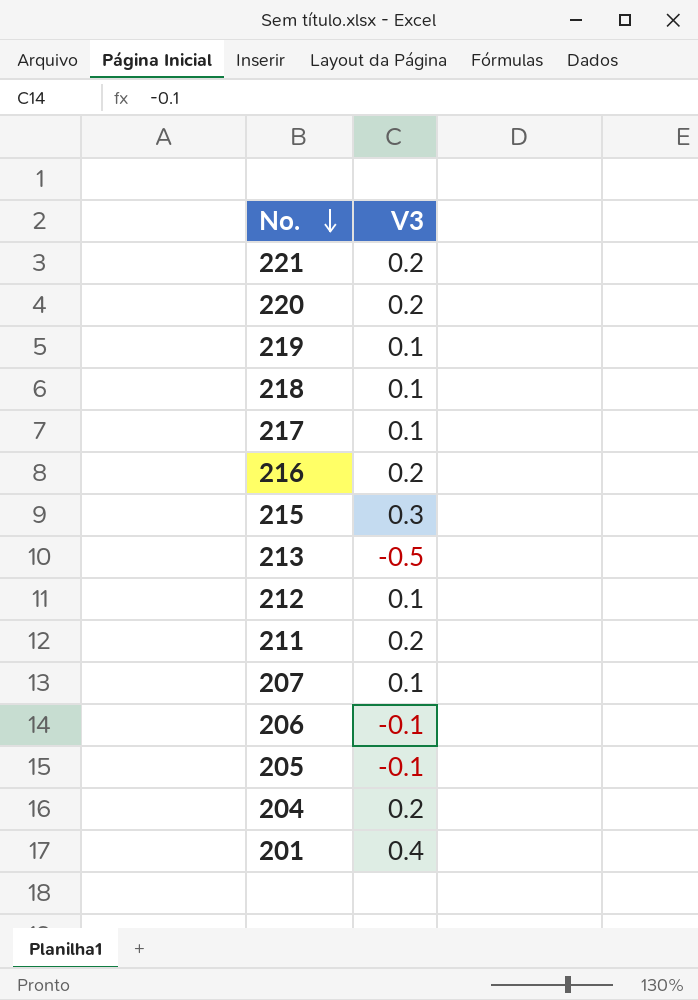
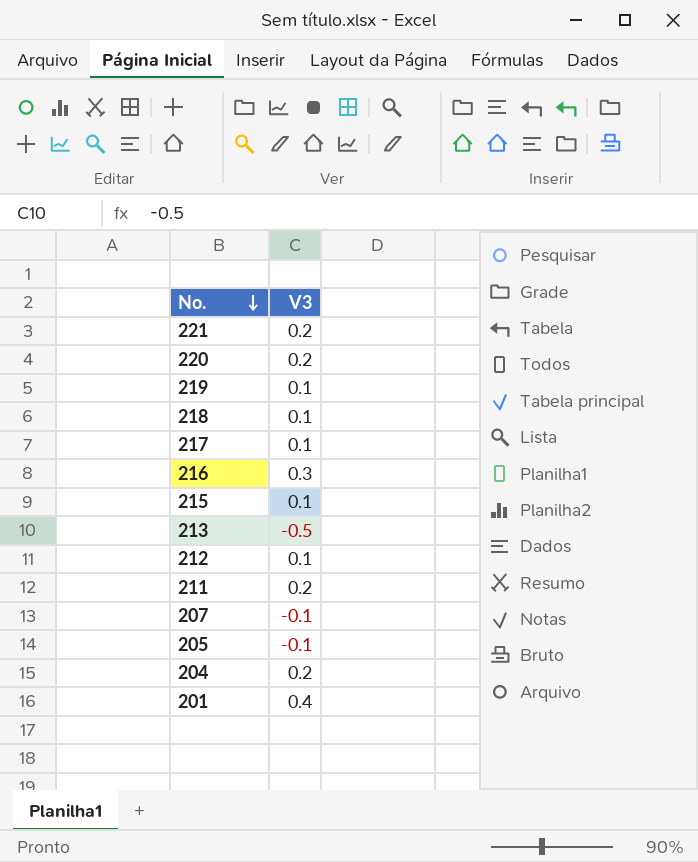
row 206: -0.1 -> none
216 | V3: 0.2 -> 0.3
215 | V3: 0.3 -> 0.1
207 | V3: 0.1 -> -0.1

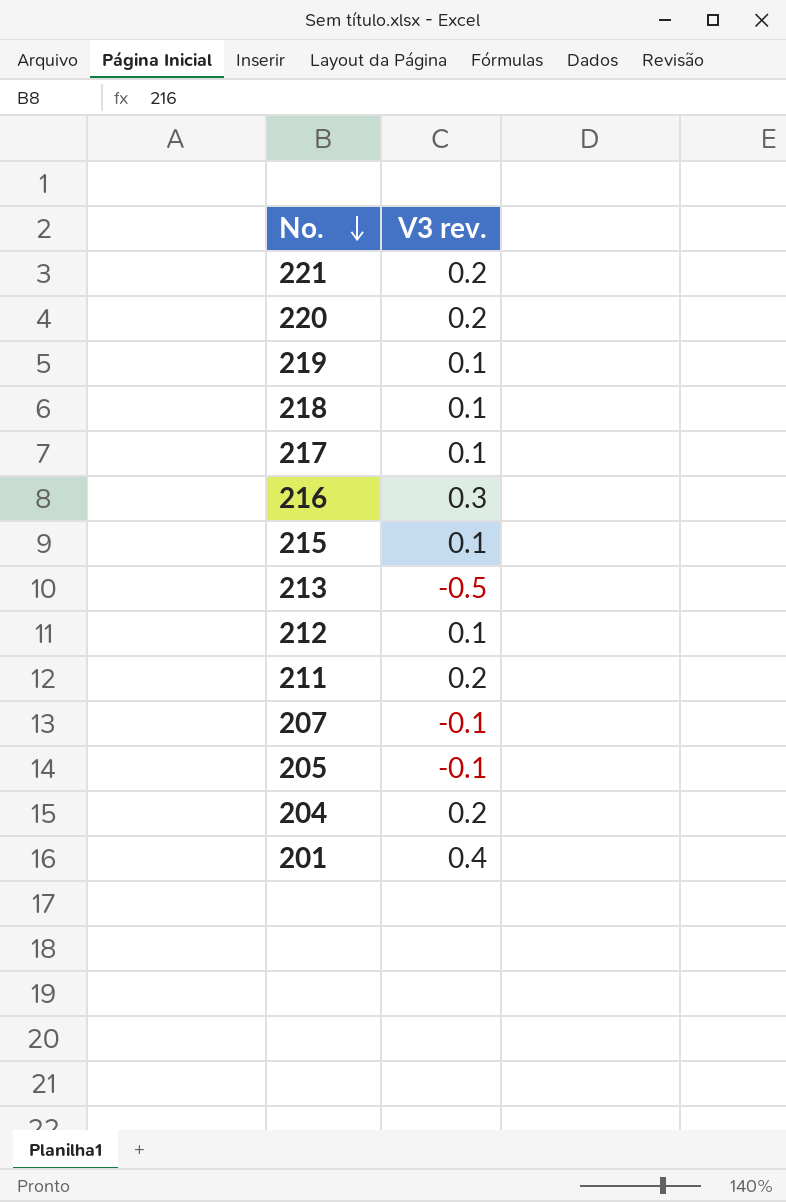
column name: V3 -> V3 rev.

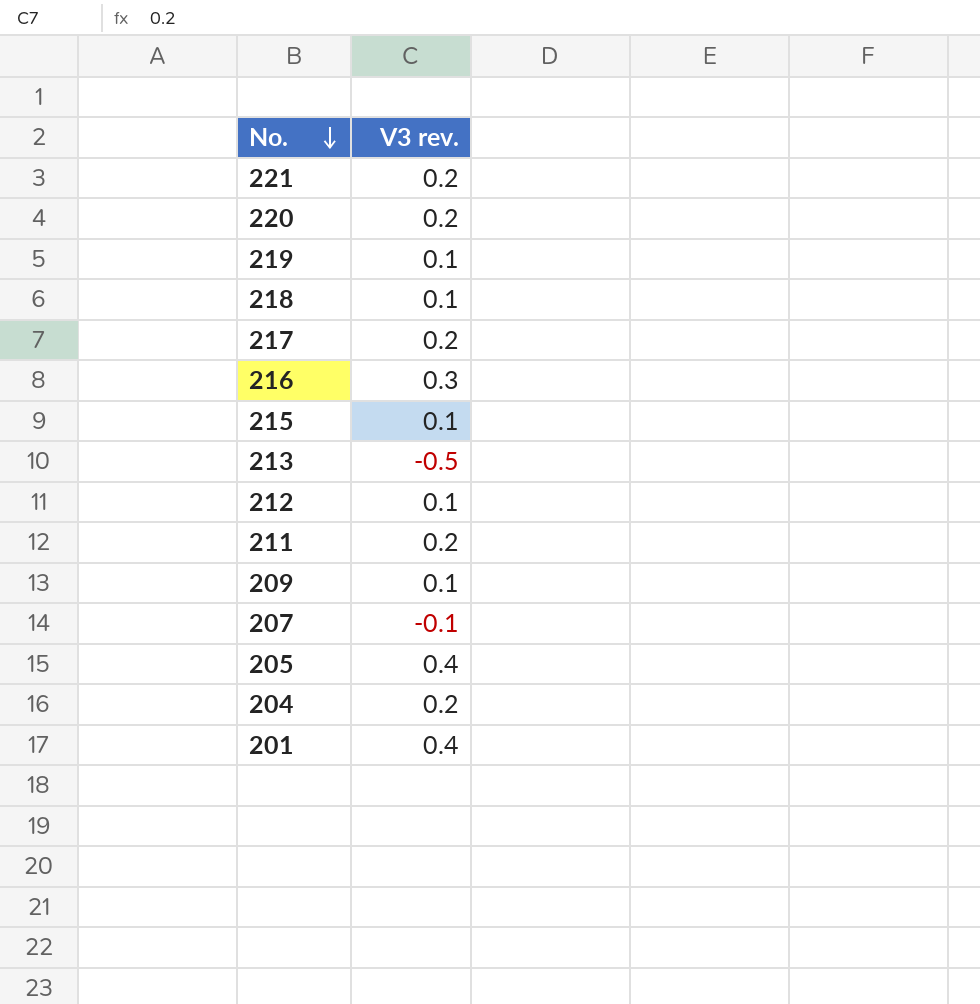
217 | V3 rev.: 0.1 -> 0.2
row 209: none -> 0.1
205 | V3 rev.: -0.1 -> 0.4

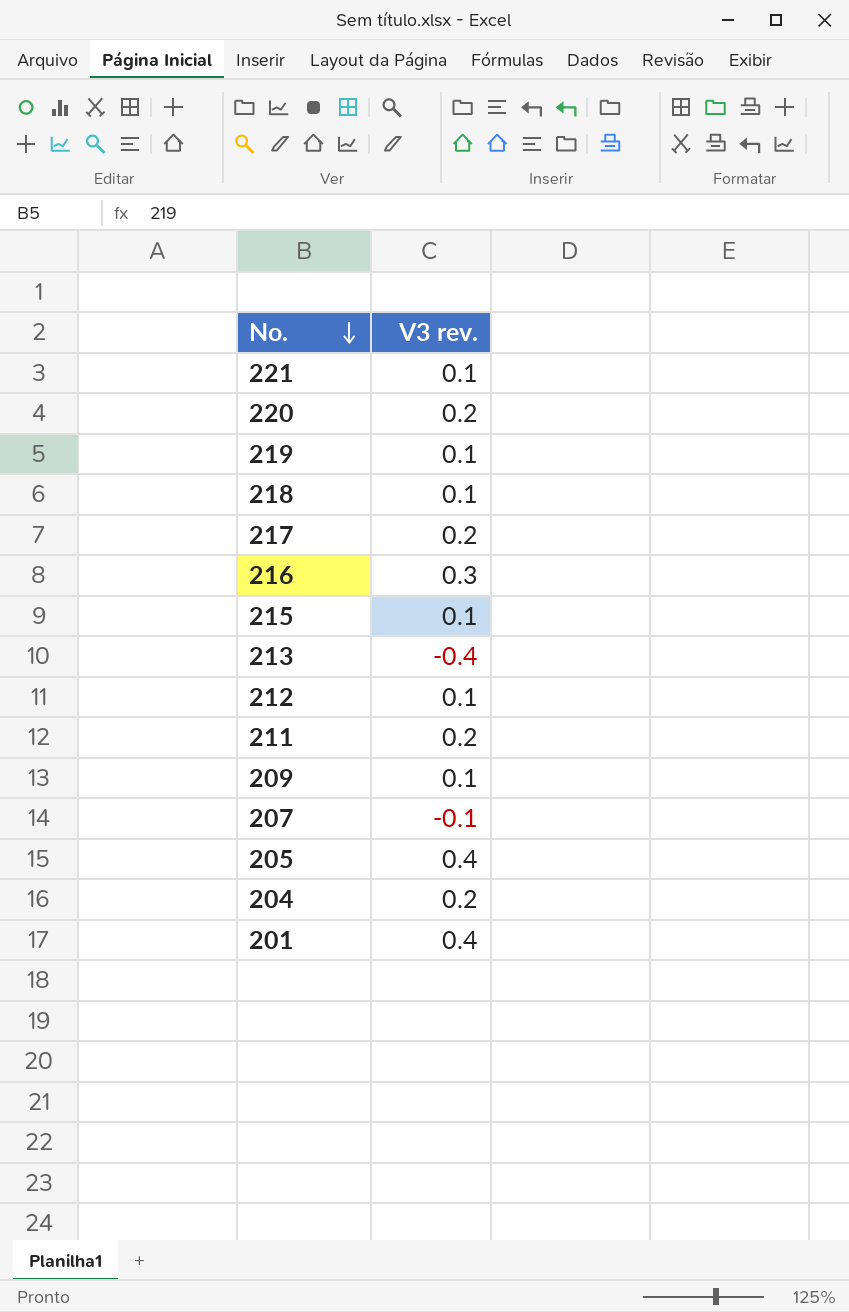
221 | V3 rev.: 0.2 -> 0.1
213 | V3 rev.: -0.5 -> -0.4

